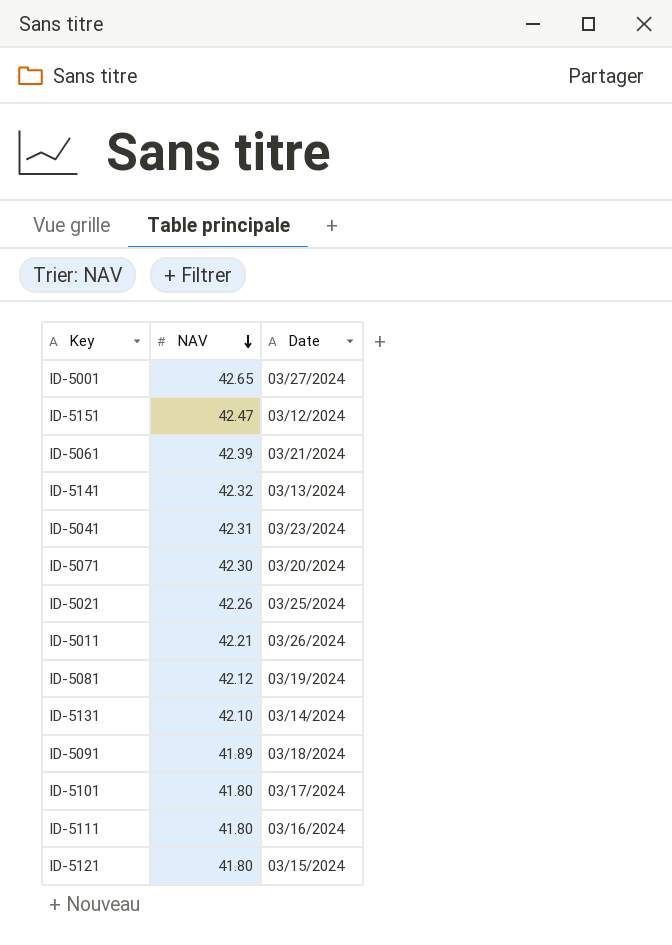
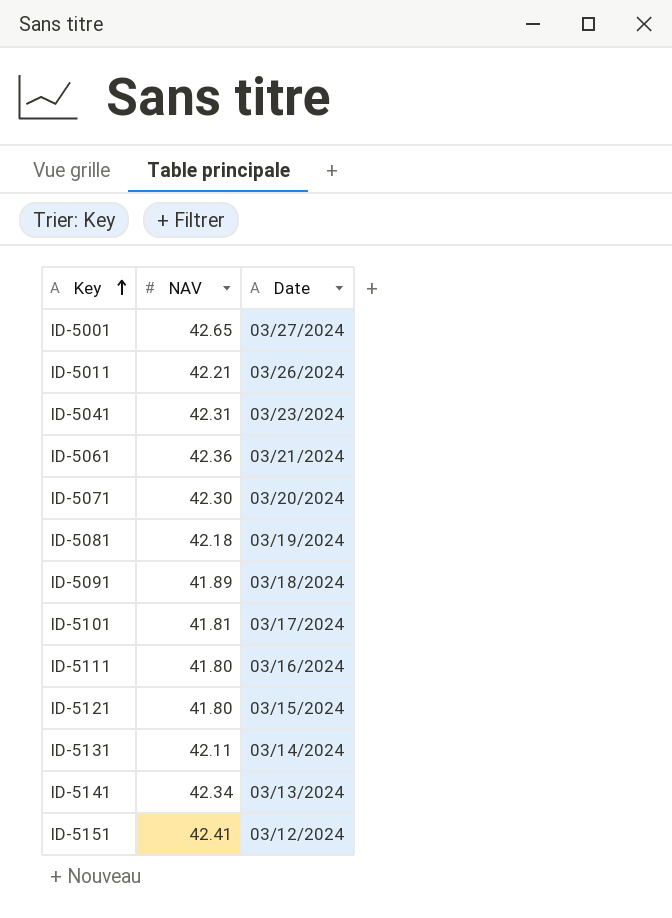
row order: NAV descending -> Key ascending
row ID-5021: 42.26 | 03/25/2024 -> none
ID-5061 | NAV: 42.39 -> 42.36
ID-5081 | NAV: 42.12 -> 42.18
ID-5101 | NAV: 41.80 -> 41.81
ID-5131 | NAV: 42.10 -> 42.11
ID-5141 | NAV: 42.32 -> 42.34
ID-5151 | NAV: 42.47 -> 42.41

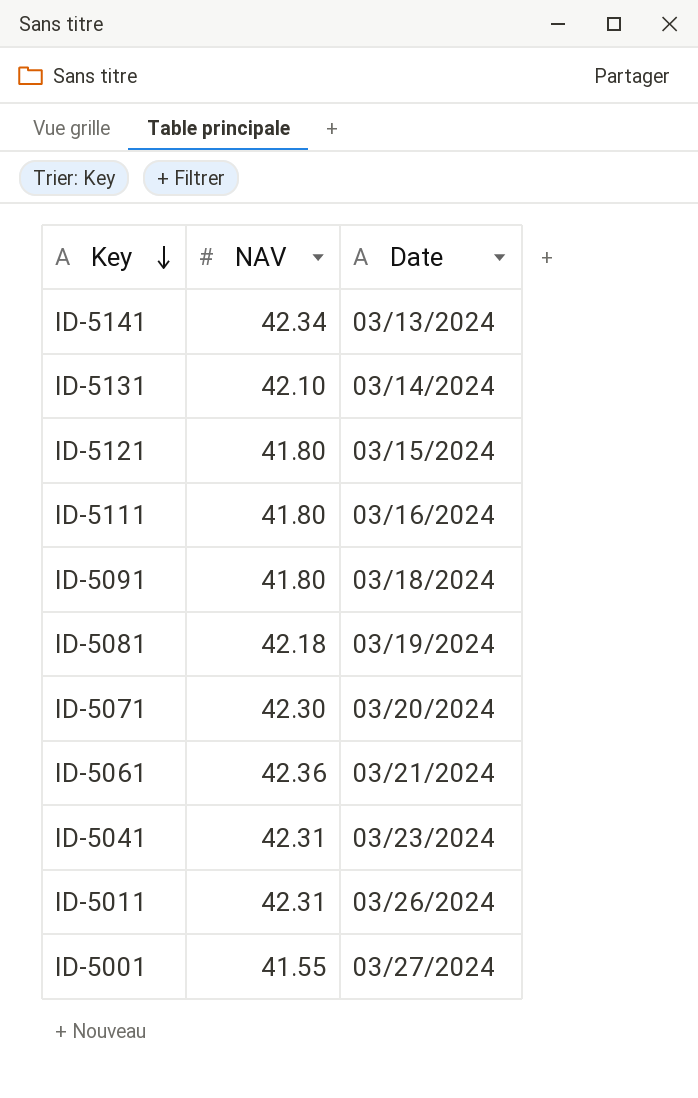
row order: Key ascending -> Key descending
row ID-5101: 41.81 | 03/17/2024 -> none
row ID-5151: 42.41 | 03/12/2024 -> none
ID-5131 | NAV: 42.11 -> 42.10
ID-5091 | NAV: 41.89 -> 41.80
ID-5011 | NAV: 42.21 -> 42.31
ID-5001 | NAV: 42.65 -> 41.55

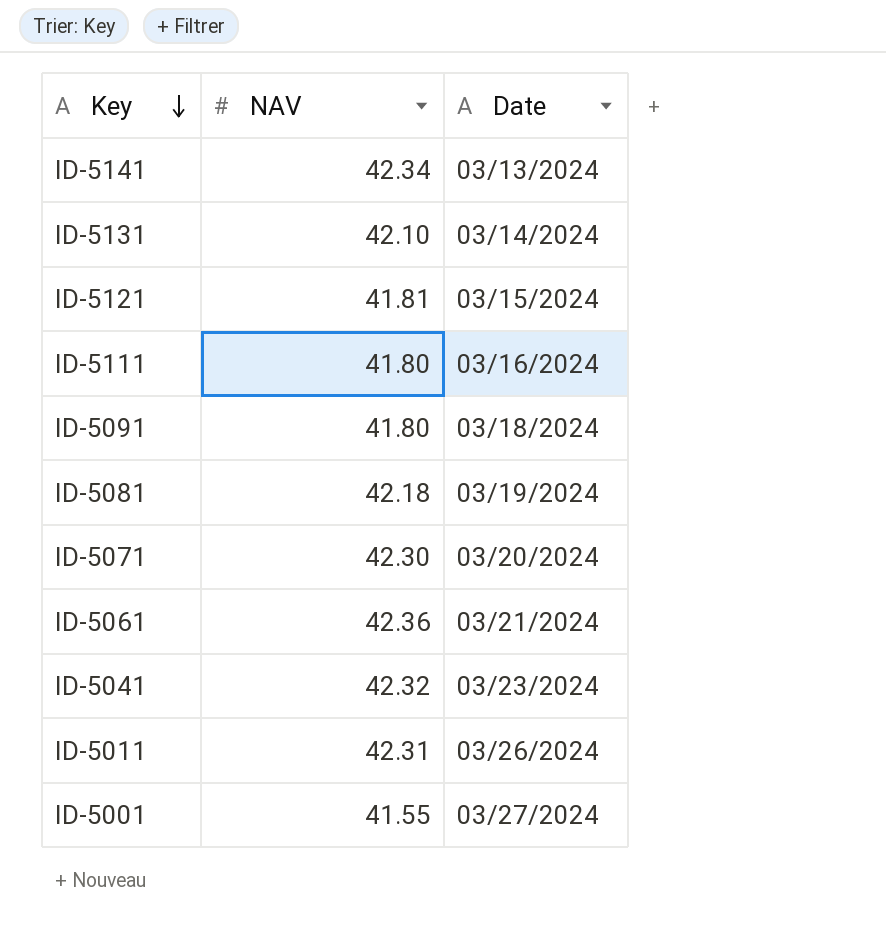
ID-5121 | NAV: 41.80 -> 41.81
ID-5041 | NAV: 42.31 -> 42.32

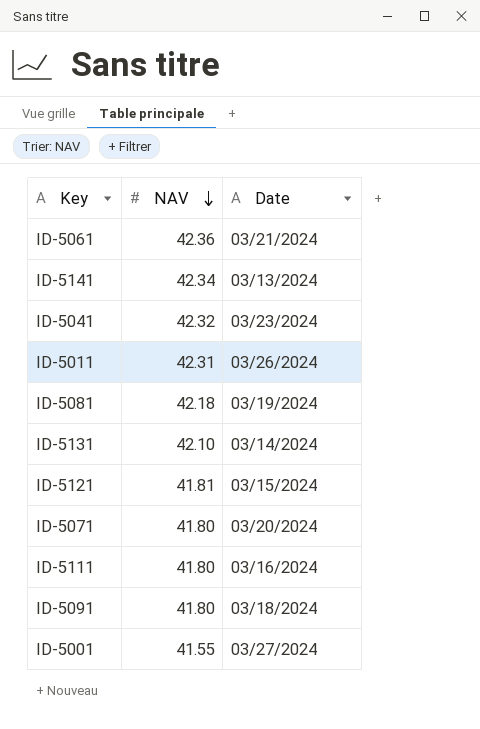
row order: Key descending -> NAV descending
ID-5071 | NAV: 42.30 -> 41.80

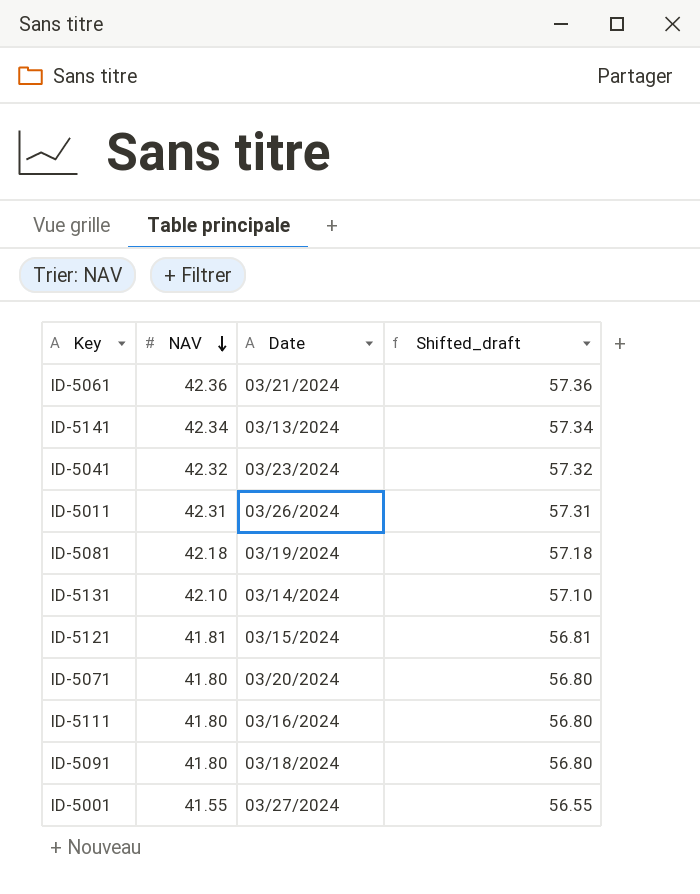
column Shifted_draft | formula: none -> [NAV] + 15

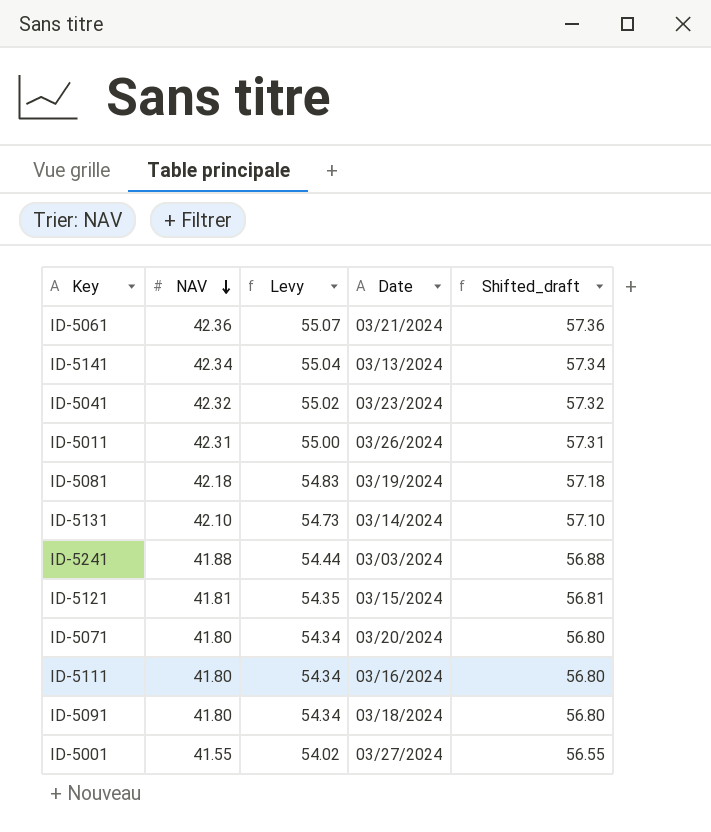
column Levy | formula: none -> [NAV] * 1.3
row ID-5241: none -> 41.88 | 54.44 | 03/03/2024 | 56.88

